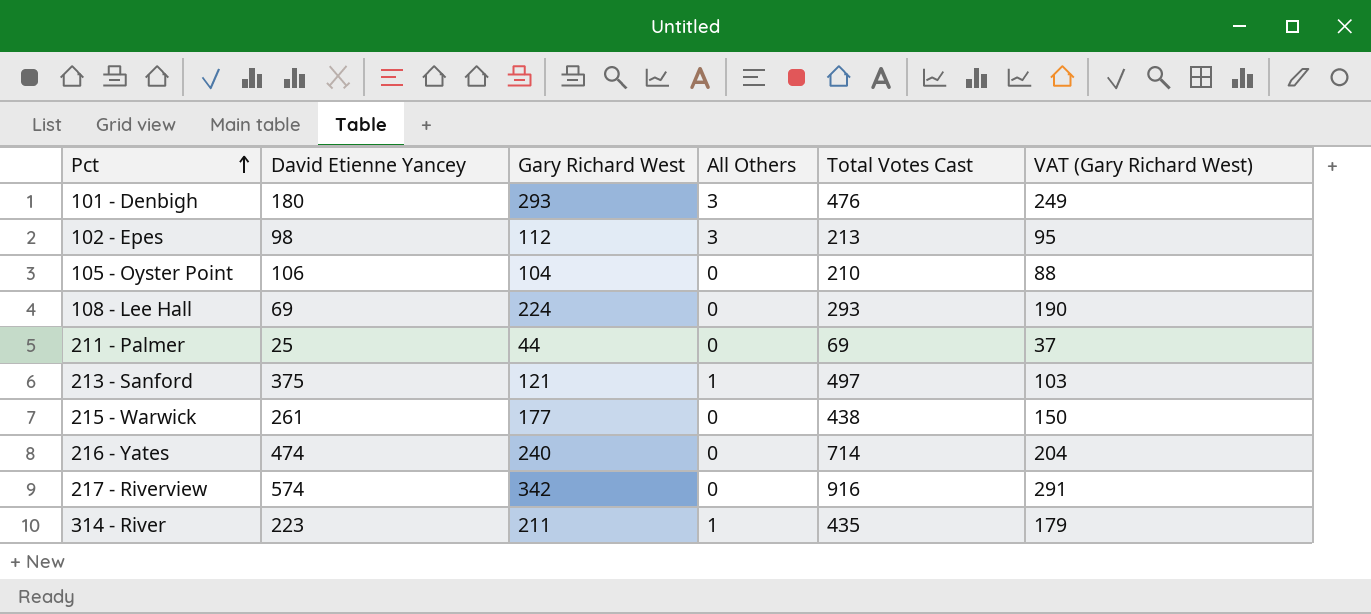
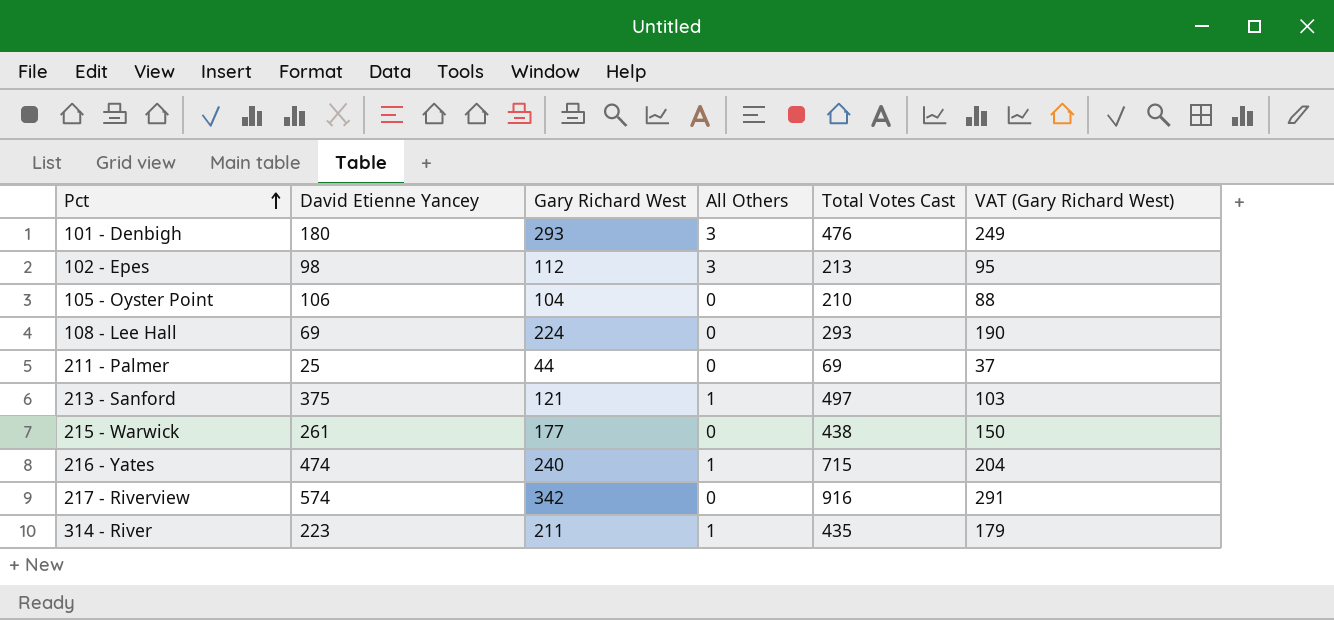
216 - Yates | All Others: 0 -> 1
216 - Yates | Total Votes Cast: 714 -> 715

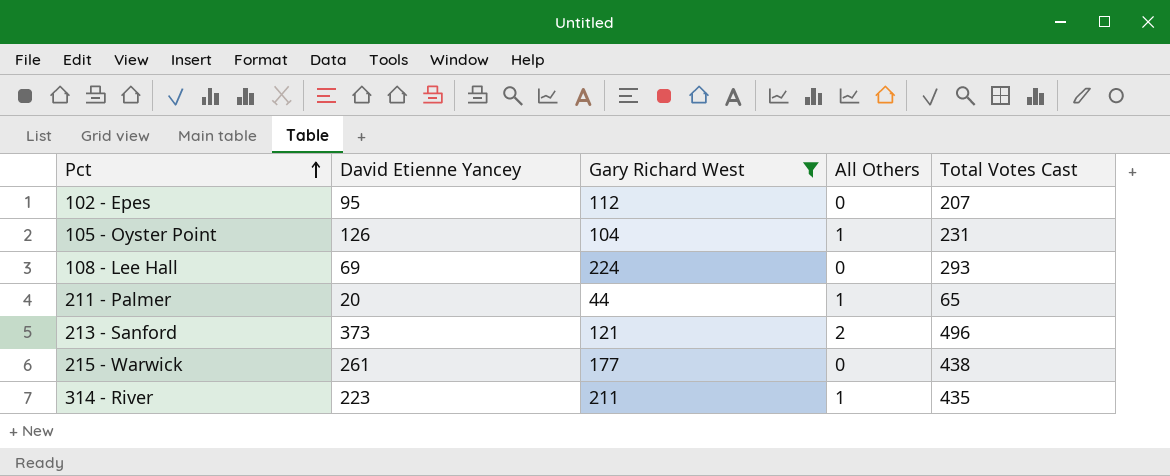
filter: none -> Gary Richard West <= 224
column VAT (Gary Richard West) | formula: [Gary Richard West] * 0.85 -> none
102 - Epes | David Etienne Yancey: 98 -> 95
102 - Epes | All Others: 3 -> 0
102 - Epes | Total Votes Cast: 213 -> 207
105 - Oyster Point | David Etienne Yancey: 106 -> 126
105 - Oyster Point | All Others: 0 -> 1
105 - Oyster Point | Total Votes Cast: 210 -> 231
211 - Palmer | David Etienne Yancey: 25 -> 20
211 - Palmer | All Others: 0 -> 1
211 - Palmer | Total Votes Cast: 69 -> 65
213 - Sanford | David Etienne Yancey: 375 -> 373
213 - Sanford | All Others: 1 -> 2
213 - Sanford | Total Votes Cast: 497 -> 496

